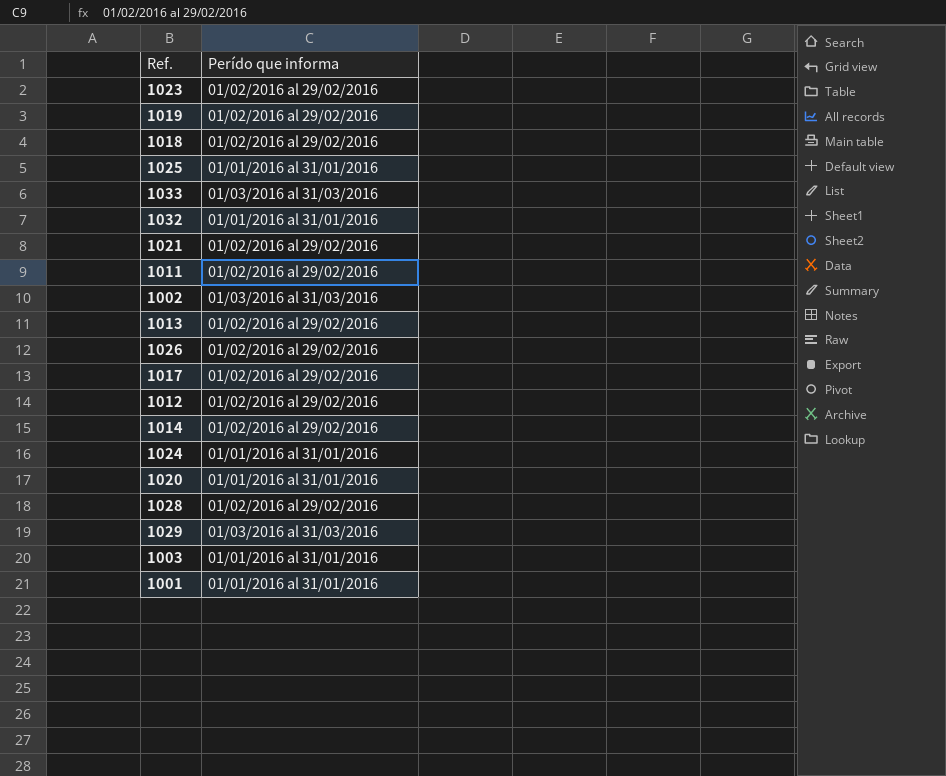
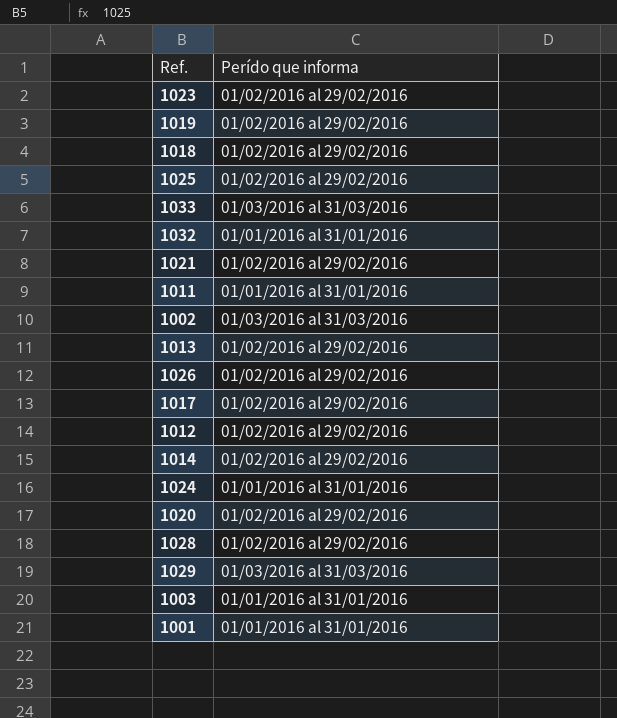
1025 | Perído que informa: 01/01/2016 al 31/01/2016 -> 01/02/2016 al 29/02/2016
1011 | Perído que informa: 01/02/2016 al 29/02/2016 -> 01/01/2016 al 31/01/2016
1020 | Perído que informa: 01/01/2016 al 31/01/2016 -> 01/02/2016 al 29/02/2016

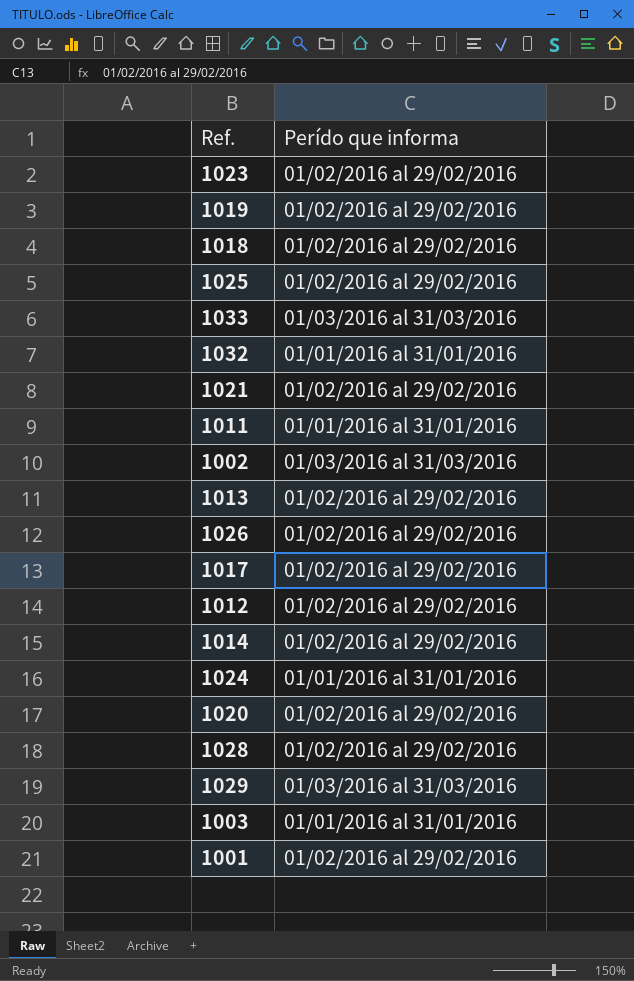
1001 | Perído que informa: 01/01/2016 al 31/01/2016 -> 01/02/2016 al 29/02/2016

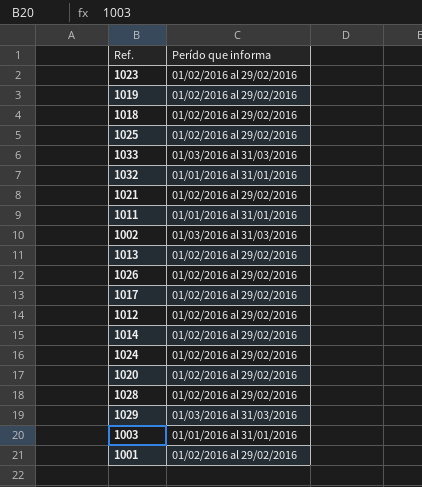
1024 | Perído que informa: 01/01/2016 al 31/01/2016 -> 01/02/2016 al 29/02/2016

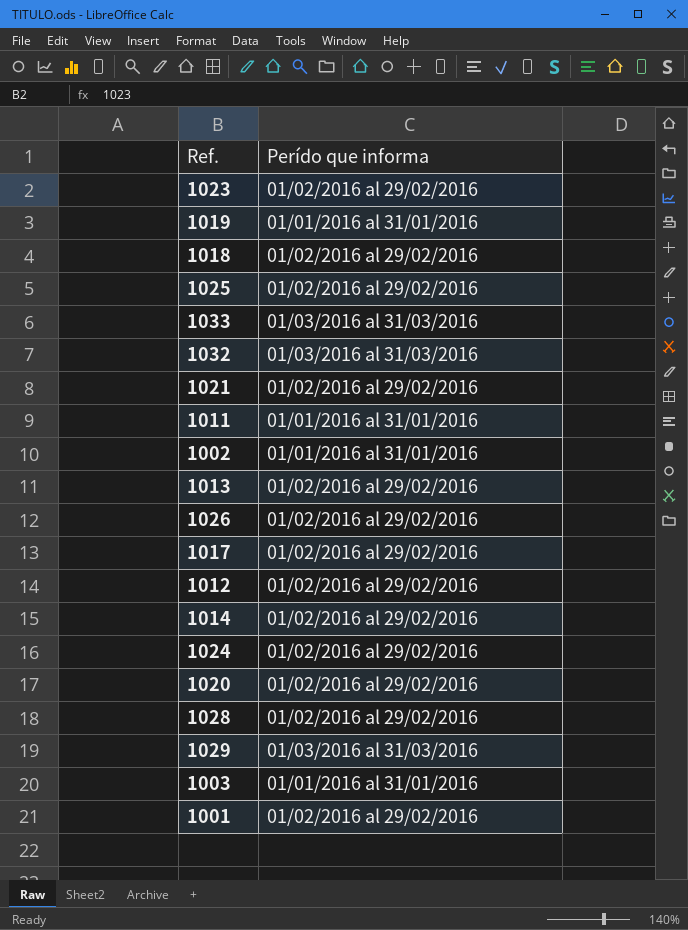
1019 | Perído que informa: 01/02/2016 al 29/02/2016 -> 01/01/2016 al 31/01/2016
1032 | Perído que informa: 01/01/2016 al 31/01/2016 -> 01/03/2016 al 31/03/2016
1002 | Perído que informa: 01/03/2016 al 31/03/2016 -> 01/01/2016 al 31/01/2016

